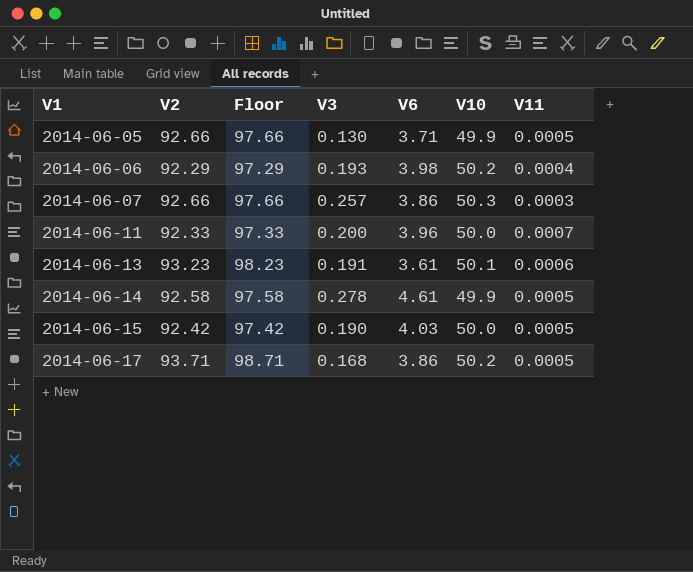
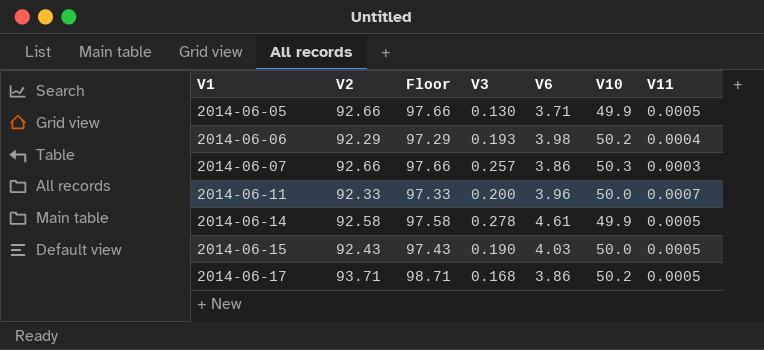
row 2014-06-13: 93.23 | 98.23 | 0.191 | 3.61 | 50.1 | 0.0006 -> none
2014-06-15 | V2: 92.42 -> 92.43
2014-06-15 | Floor: 97.42 -> 97.43

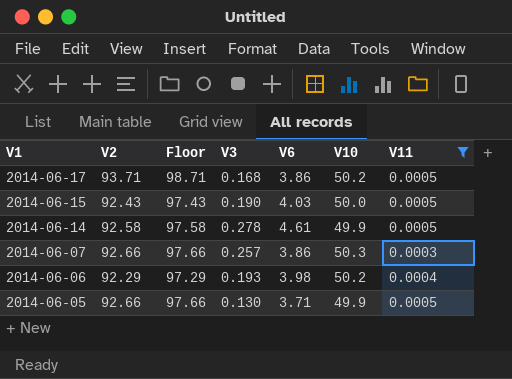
filter: none -> V11 != 0.0007
row order: V1 ascending -> V1 descending

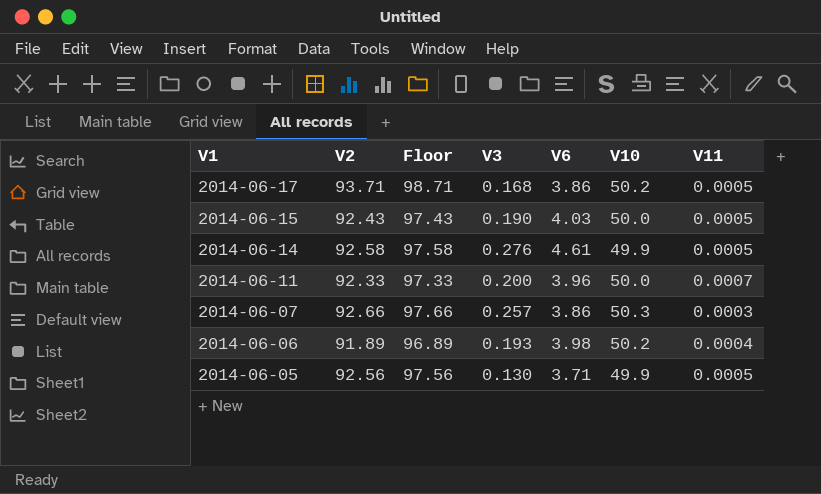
filter: V11 != 0.0007 -> none
2014-06-14 | V3: 0.278 -> 0.276
2014-06-06 | V2: 92.29 -> 91.89
2014-06-06 | Floor: 97.29 -> 96.89
2014-06-05 | V2: 92.66 -> 92.56
2014-06-05 | Floor: 97.66 -> 97.56

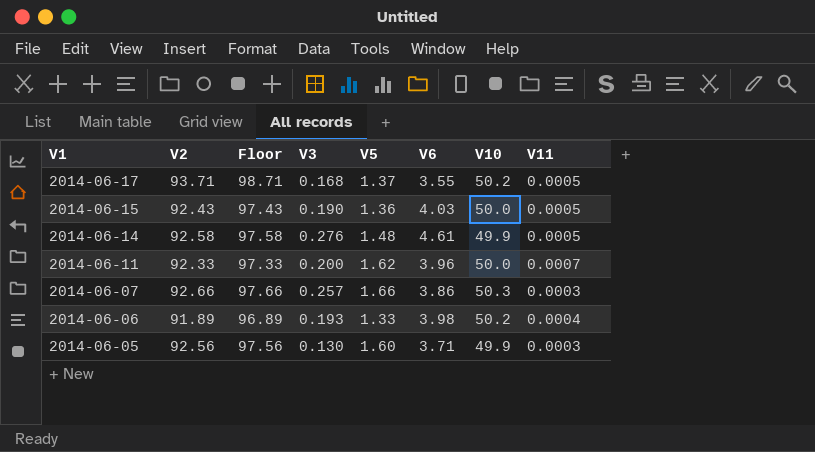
column V5 | position: none -> 5
2014-06-17 | V6: 3.86 -> 3.55
2014-06-05 | V11: 0.0005 -> 0.0003

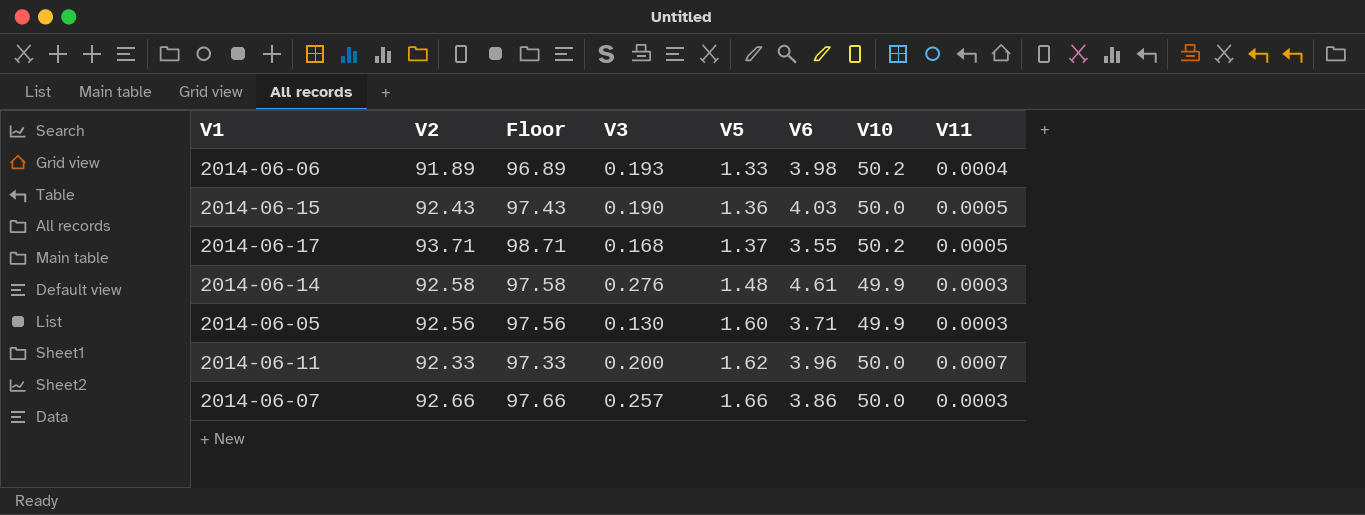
row order: V1 descending -> V5 ascending
2014-06-14 | V11: 0.0005 -> 0.0003
2014-06-07 | V10: 50.3 -> 50.0

